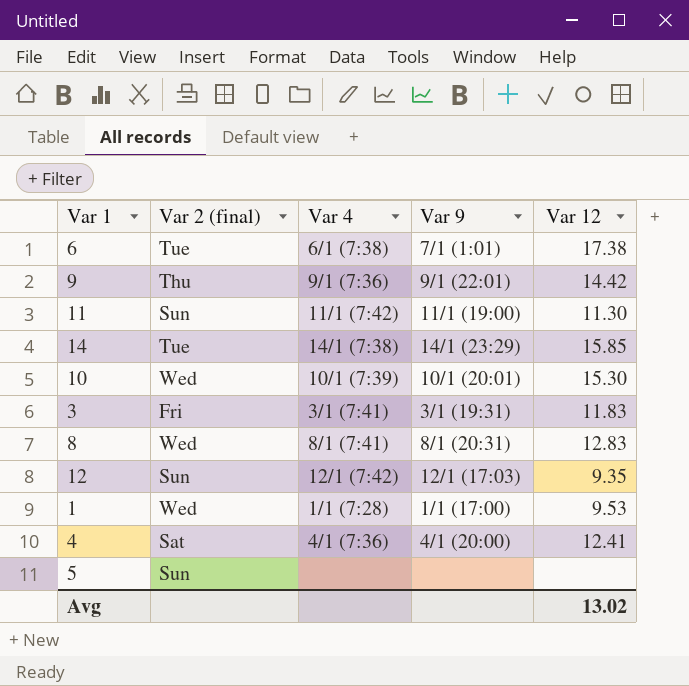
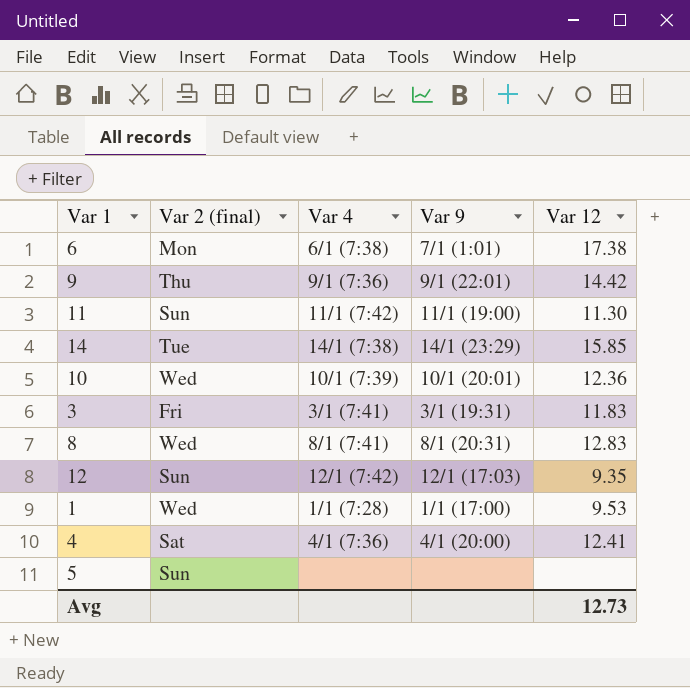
6 | Var 2 (final): Tue -> Mon
10 | Var 12: 15.30 -> 12.36
Avg | Var 12: 13.02 -> 12.73

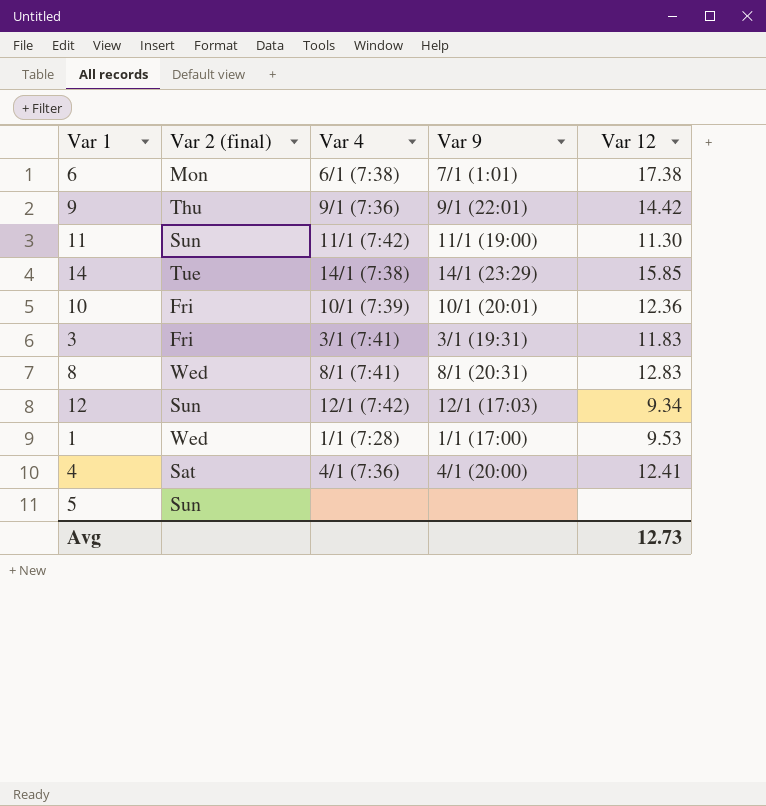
10 | Var 2 (final): Wed -> Fri
12 | Var 12: 9.35 -> 9.34

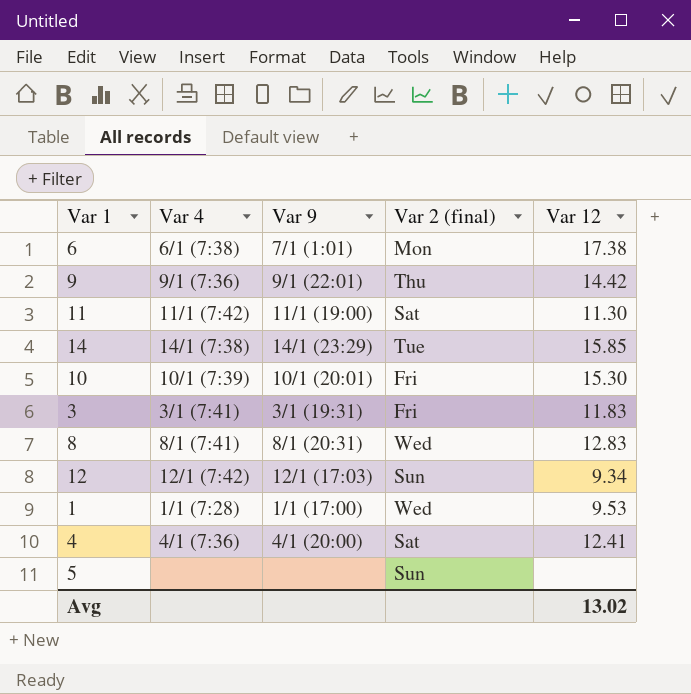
column Var 2 (final) | position: 2 -> 4
11 | Var 2 (final): Sun -> Sat
10 | Var 12: 12.36 -> 15.30
Avg | Var 12: 12.73 -> 13.02

